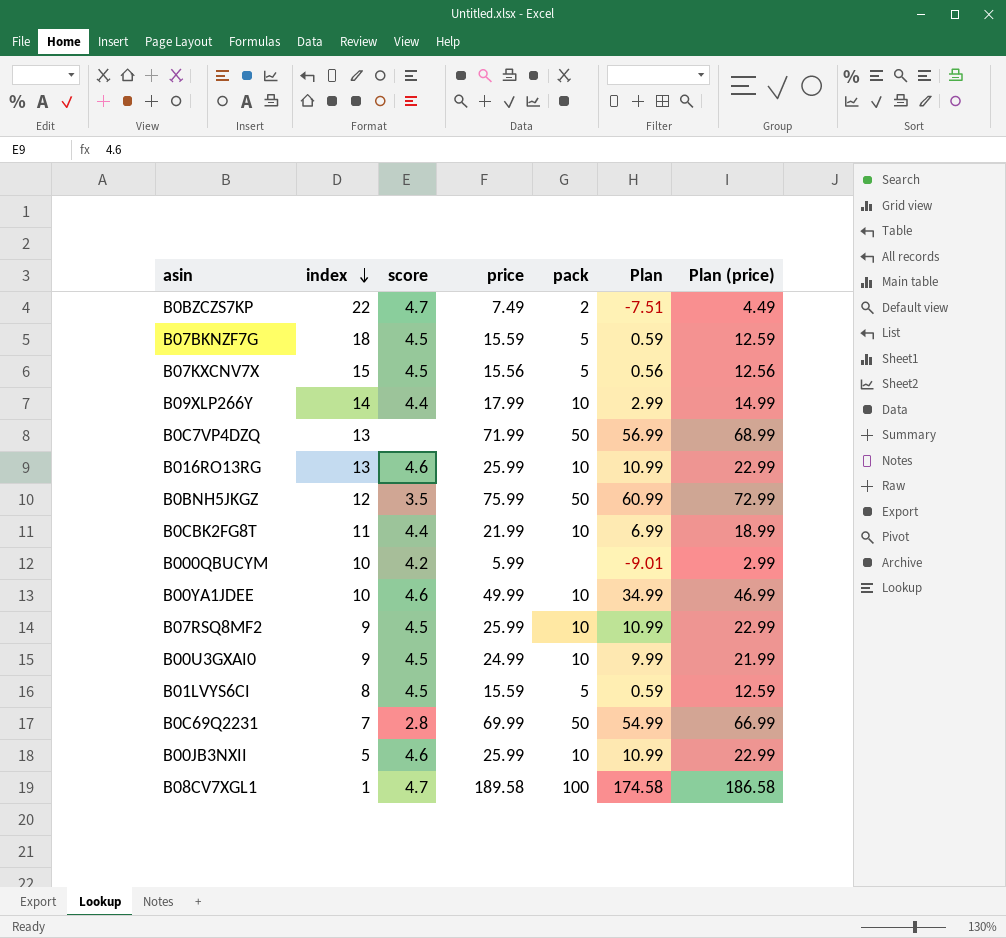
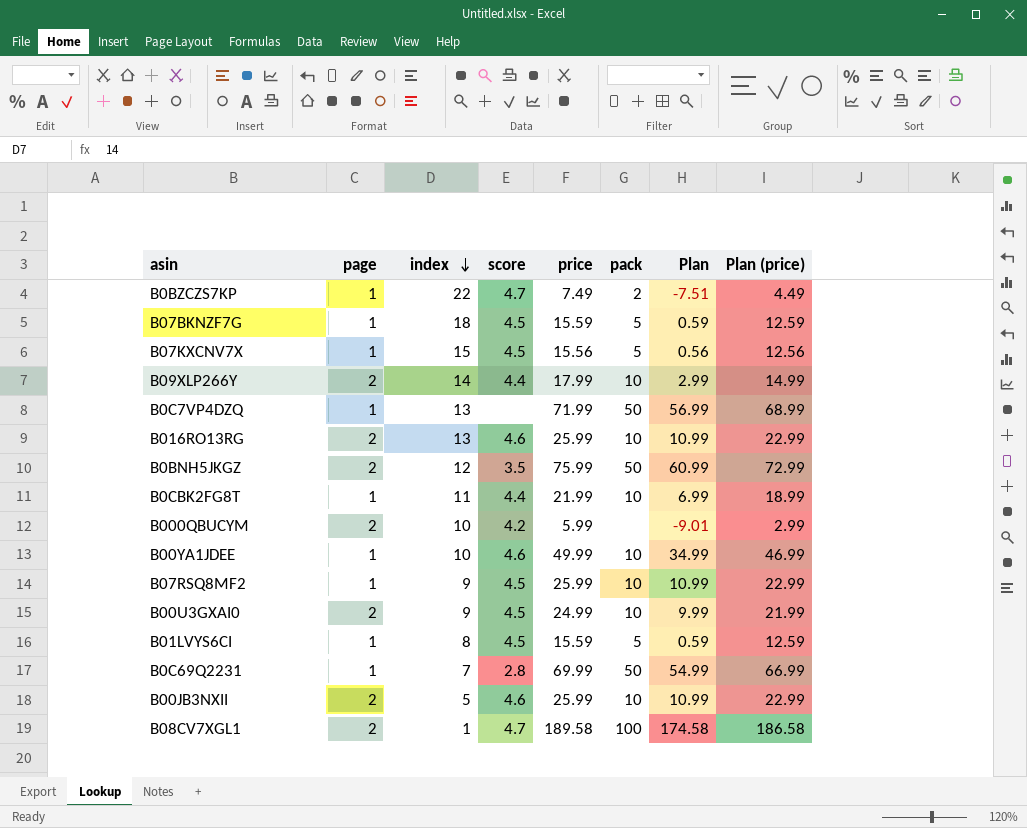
column page | position: none -> 2

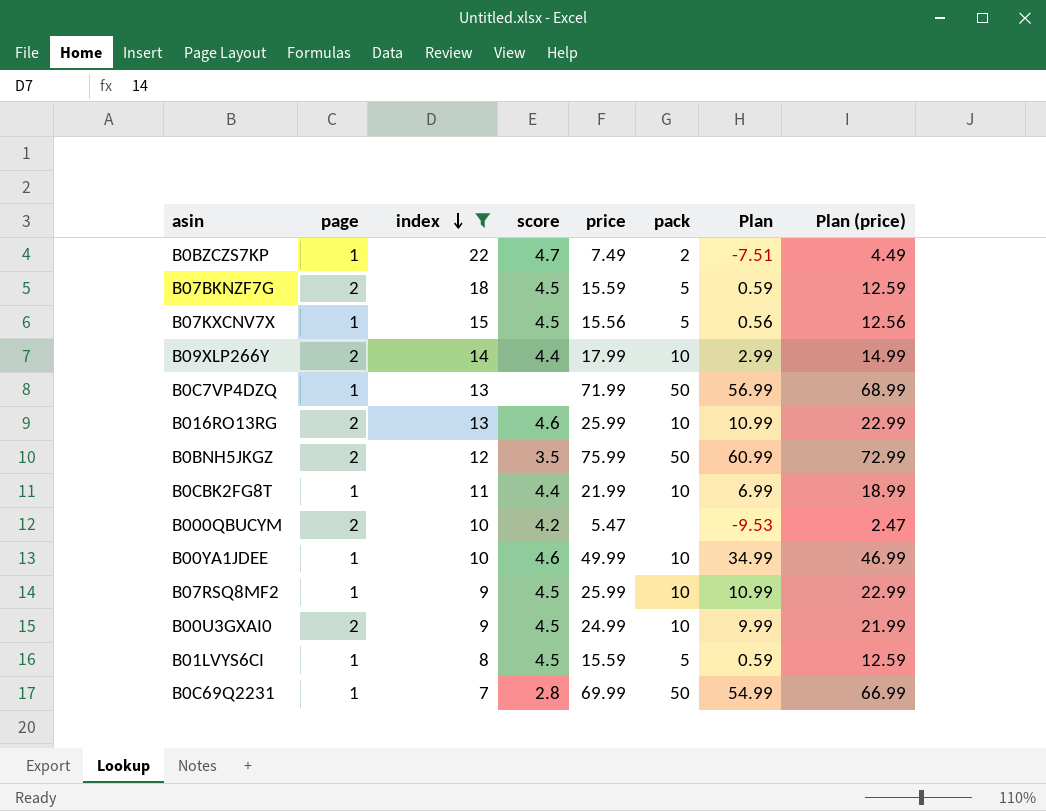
filter: none -> index >= 7
B07BKNZF7G | page: 1 -> 2
B000QBUCYM | price: 5.99 -> 5.47
B000QBUCYM | Plan: -9.01 -> -9.53
B000QBUCYM | Plan (price): 2.99 -> 2.47

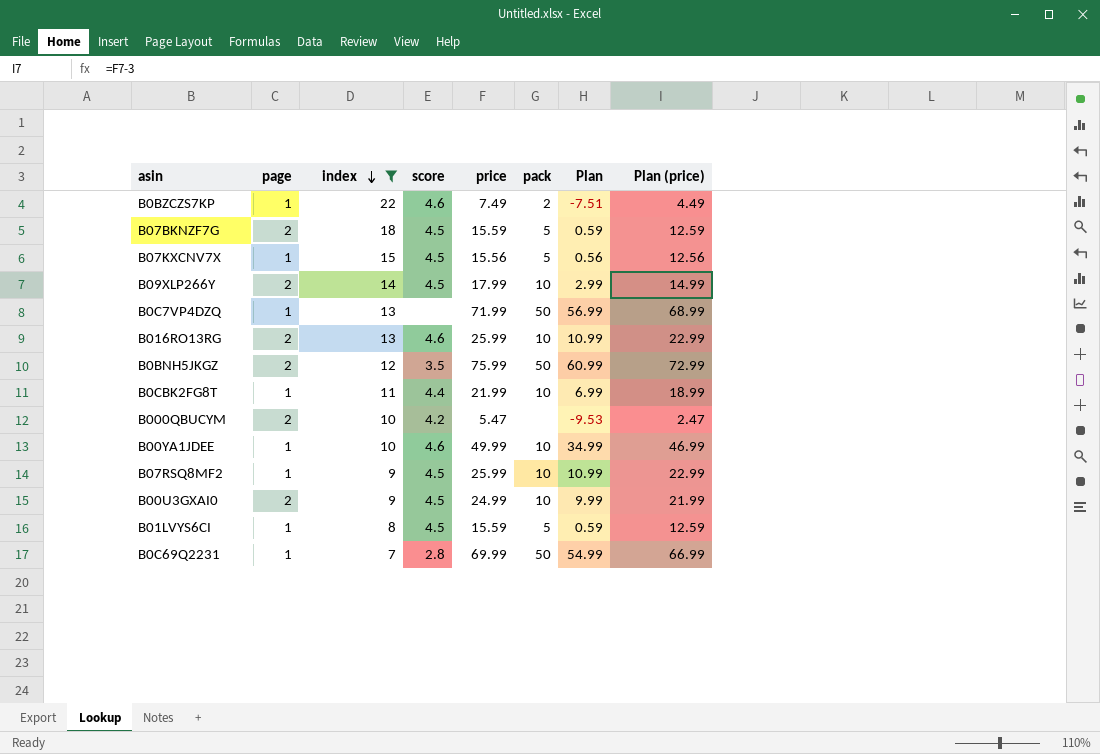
B0BZCZS7KP | score: 4.7 -> 4.6
B09XLP266Y | score: 4.4 -> 4.5

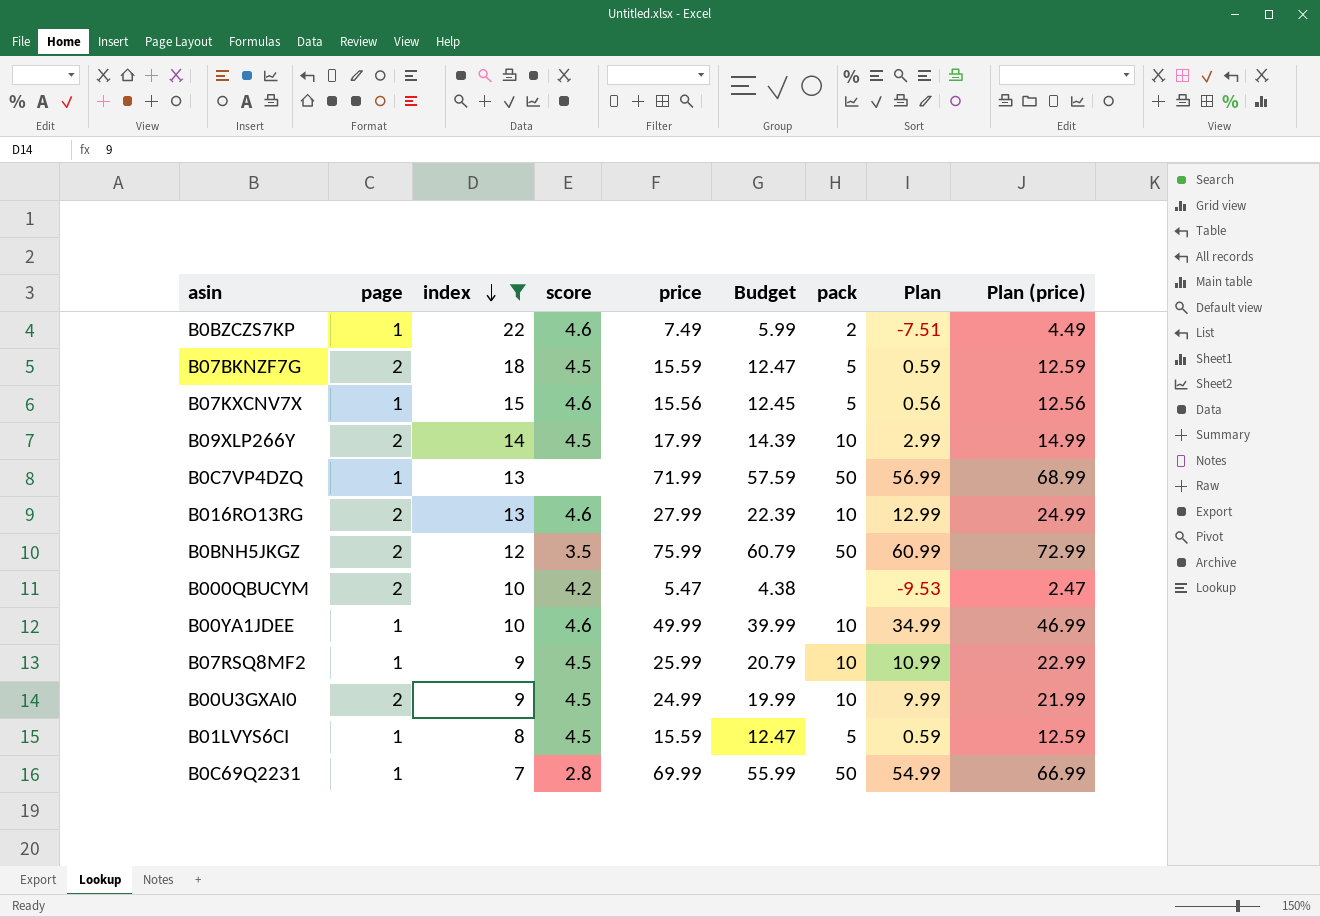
column Budget | formula: none -> [price] * 0.8
row B0CBK2FG8T: 1 | 11 | 4.4 | 21.99 | 10 | 6.99 | 18.99 -> none
B07KXCNV7X | score: 4.5 -> 4.6
B016RO13RG | price: 25.99 -> 27.99
B016RO13RG | Plan: 10.99 -> 12.99
B016RO13RG | Plan (price): 22.99 -> 24.99

